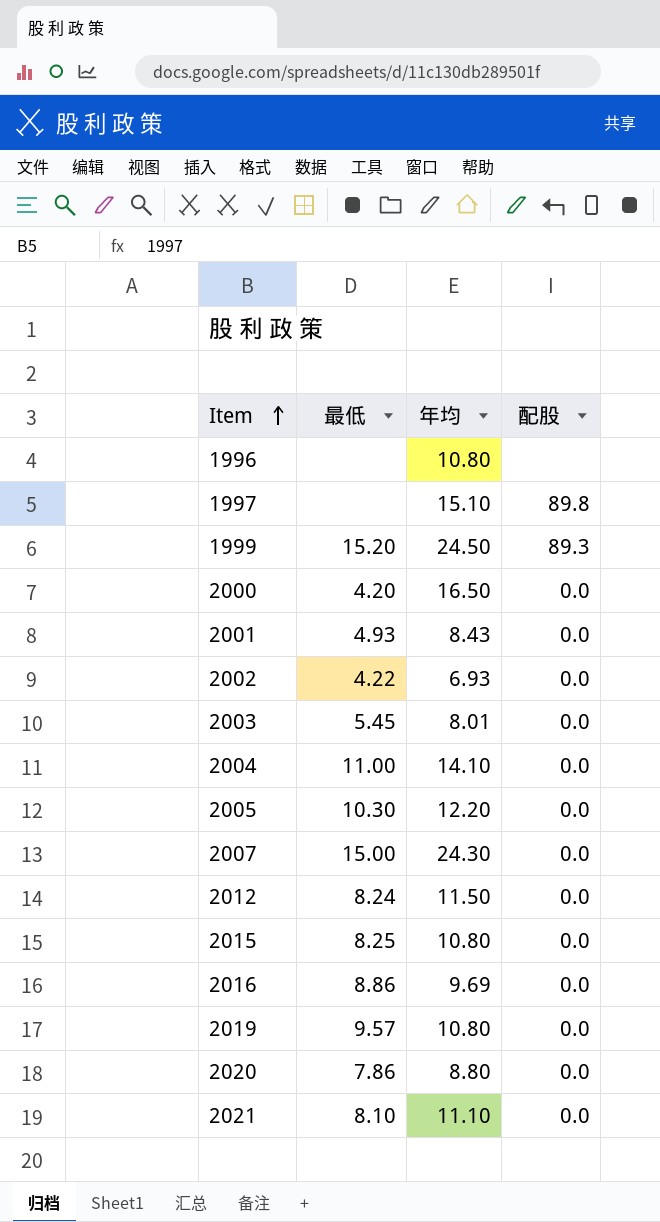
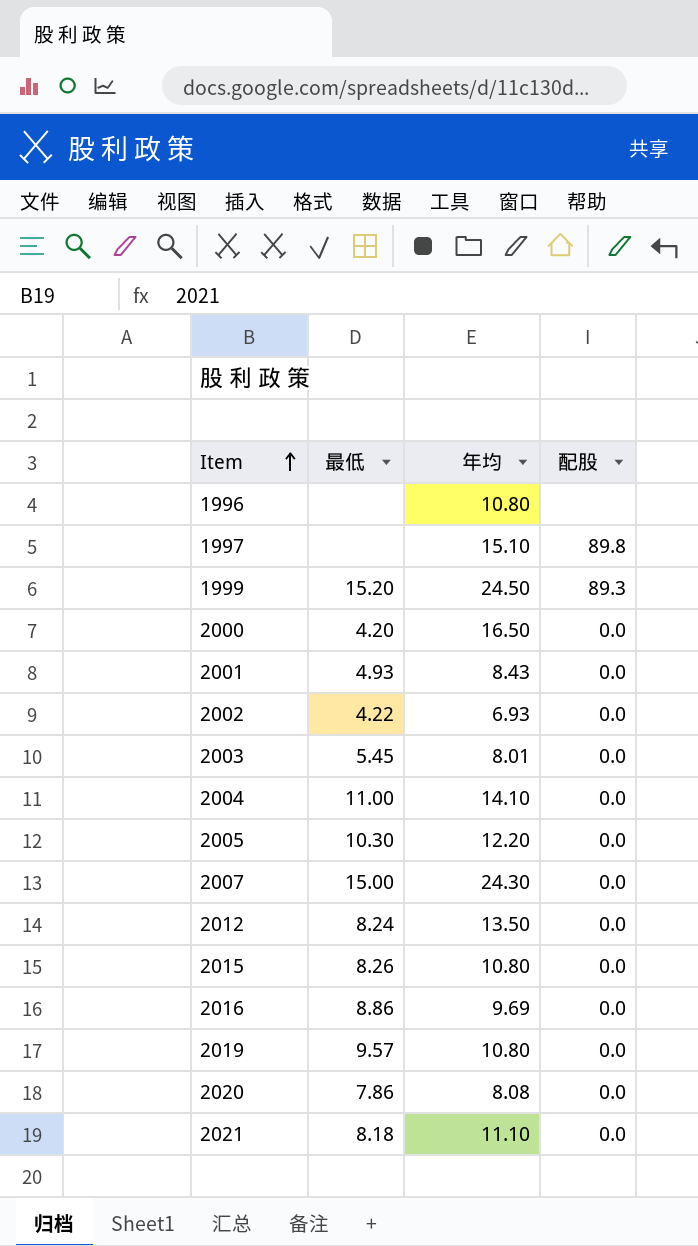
2012 | 年均: 11.50 -> 13.50
2015 | 最低: 8.25 -> 8.26
2020 | 年均: 8.80 -> 8.08
2021 | 最低: 8.10 -> 8.18

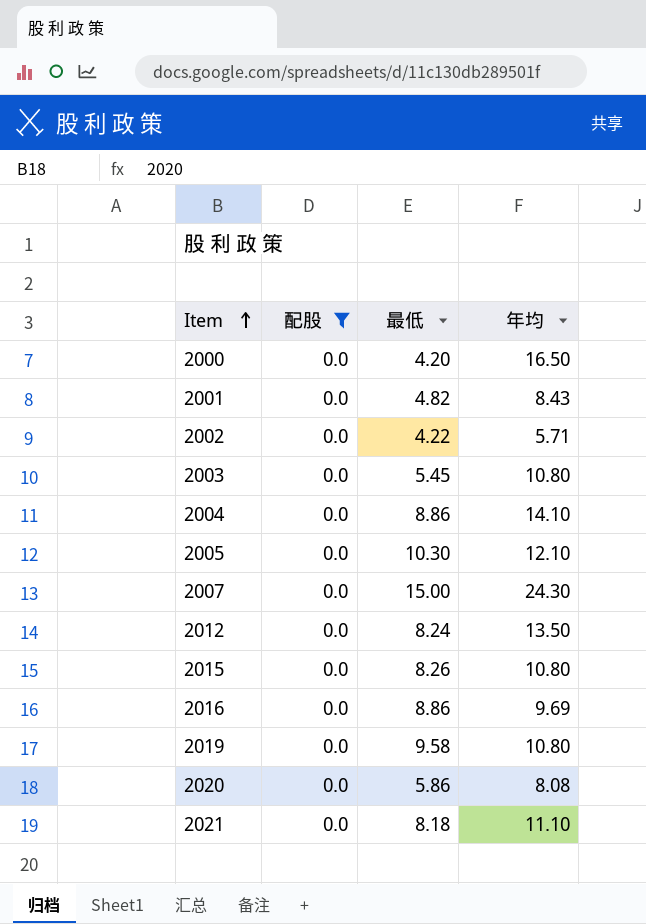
filter: none -> 配股 = 0.0
column 配股 | position: 4 -> 2
2001 | 最低: 4.93 -> 4.82
2002 | 年均: 6.93 -> 5.71
2003 | 年均: 8.01 -> 10.80
2004 | 最低: 11.00 -> 8.86
2005 | 年均: 12.20 -> 12.10
2019 | 最低: 9.57 -> 9.58
2020 | 最低: 7.86 -> 5.86

